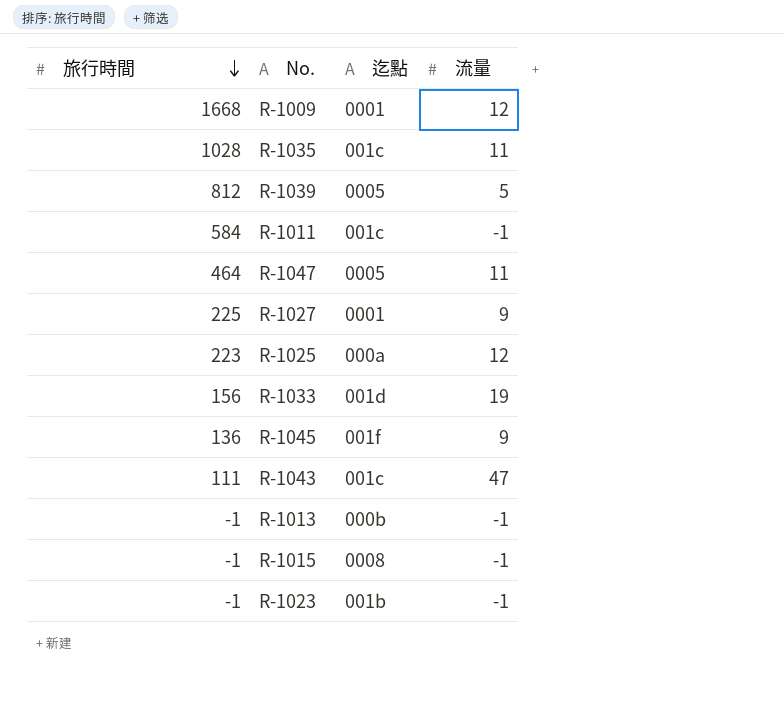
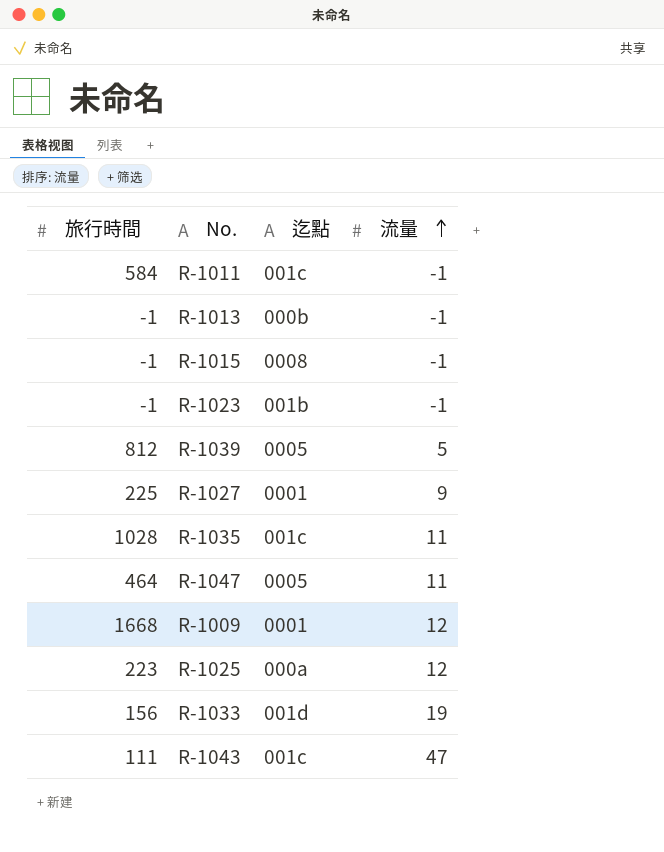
row order: 旅行時間 descending -> 流量 ascending
row R-1045: 136 | 001f | 9 -> none

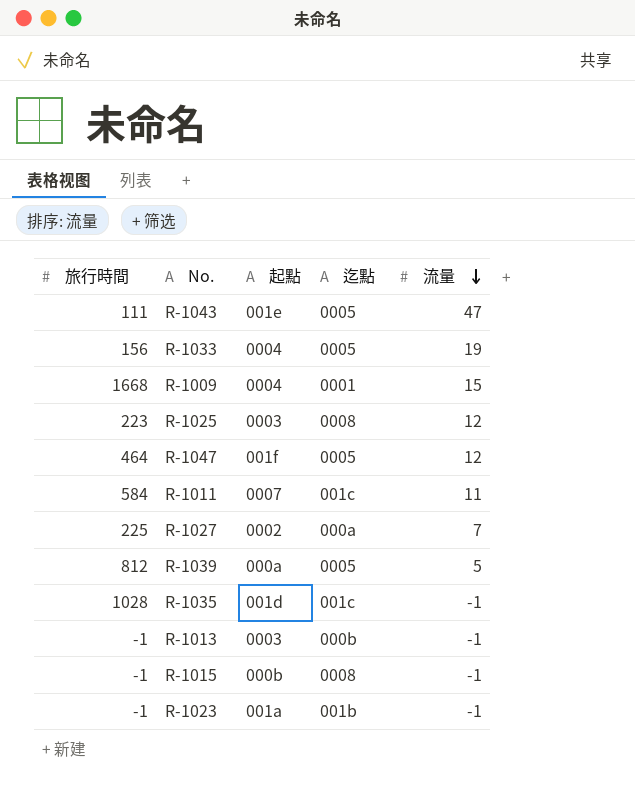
row order: 流量 ascending -> 流量 descending
column 起點 | position: none -> 3
R-1043 | 迄點: 001c -> 0005
R-1033 | 迄點: 001d -> 0005
R-1009 | 流量: 12 -> 15
R-1025 | 迄點: 000a -> 0008
R-1047 | 流量: 11 -> 12
R-1011 | 流量: -1 -> 11
R-1027 | 迄點: 0001 -> 000a
R-1027 | 流量: 9 -> 7
R-1035 | 流量: 11 -> -1

